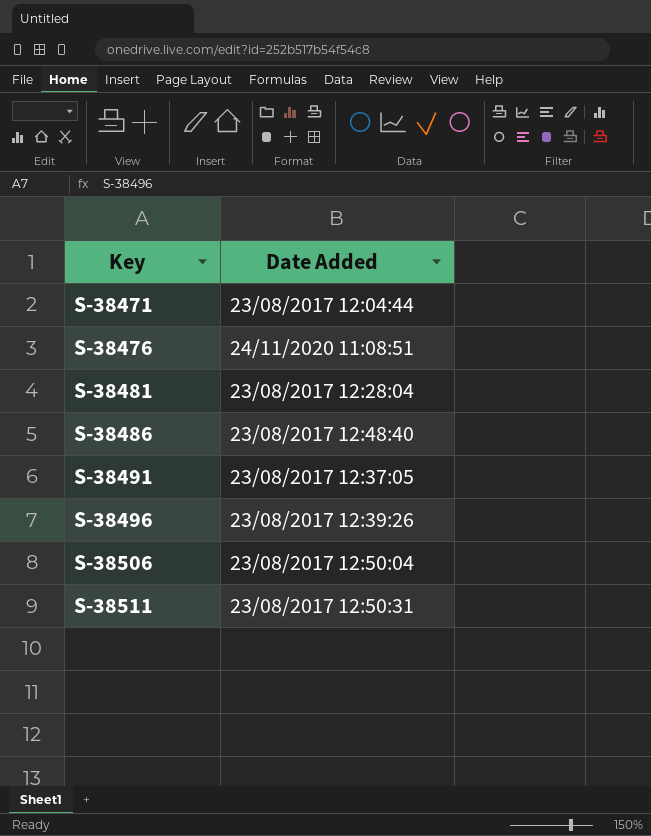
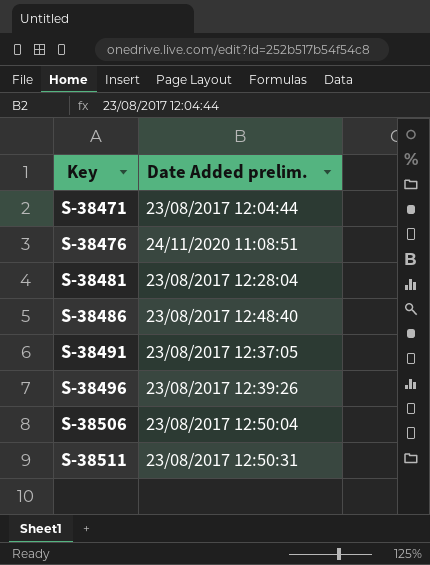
column name: Date Added -> Date Added prelim.

